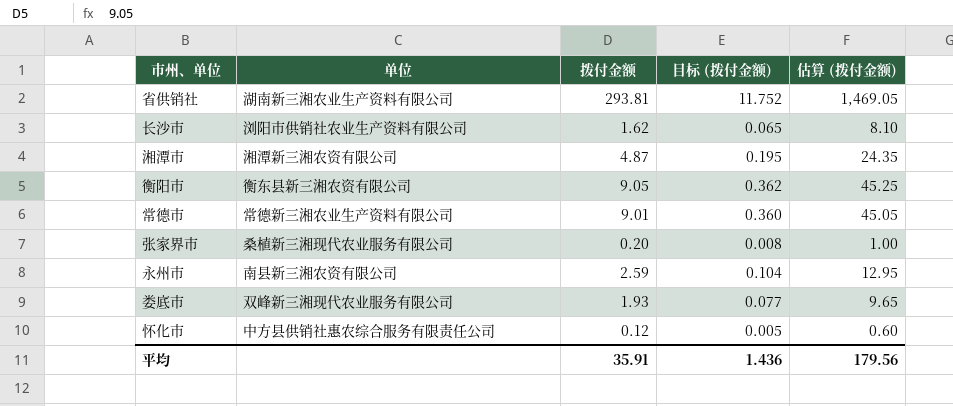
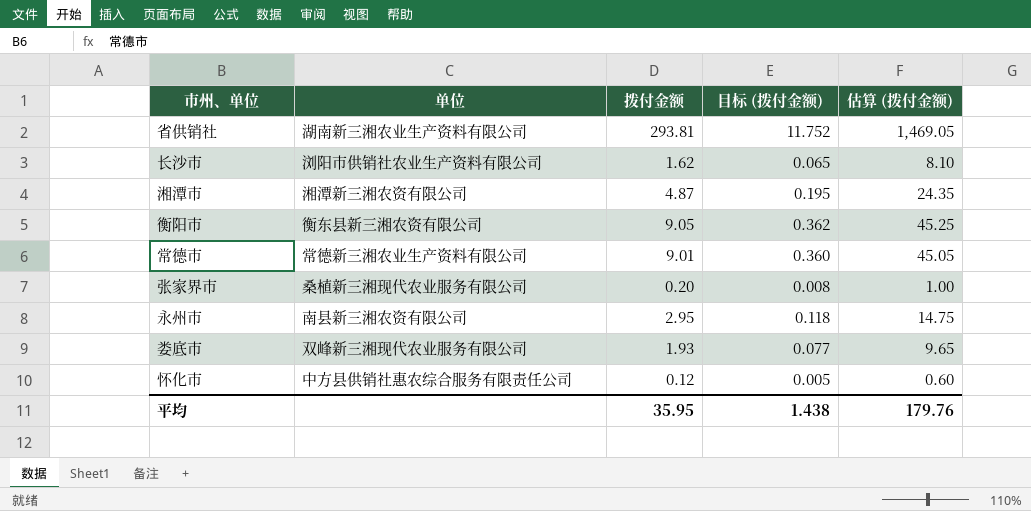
永州市 | 拨付金额: 2.59 -> 2.95
永州市 | 目标 (拨付金额): 0.104 -> 0.118
永州市 | 估算 (拨付金额): 12.95 -> 14.75
平均 | 拨付金额: 35.91 -> 35.95
平均 | 目标 (拨付金额): 1.436 -> 1.438
平均 | 估算 (拨付金额): 179.56 -> 179.76

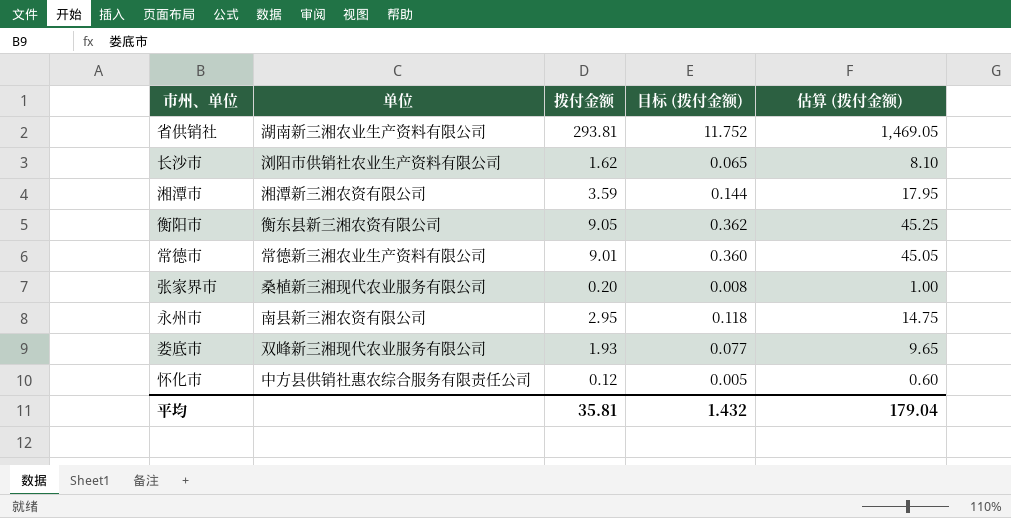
湘潭市 | 拨付金额: 4.87 -> 3.59
湘潭市 | 目标 (拨付金额): 0.195 -> 0.144
湘潭市 | 估算 (拨付金额): 24.35 -> 17.95
平均 | 拨付金额: 35.95 -> 35.81
平均 | 目标 (拨付金额): 1.438 -> 1.432
平均 | 估算 (拨付金额): 179.76 -> 179.04

